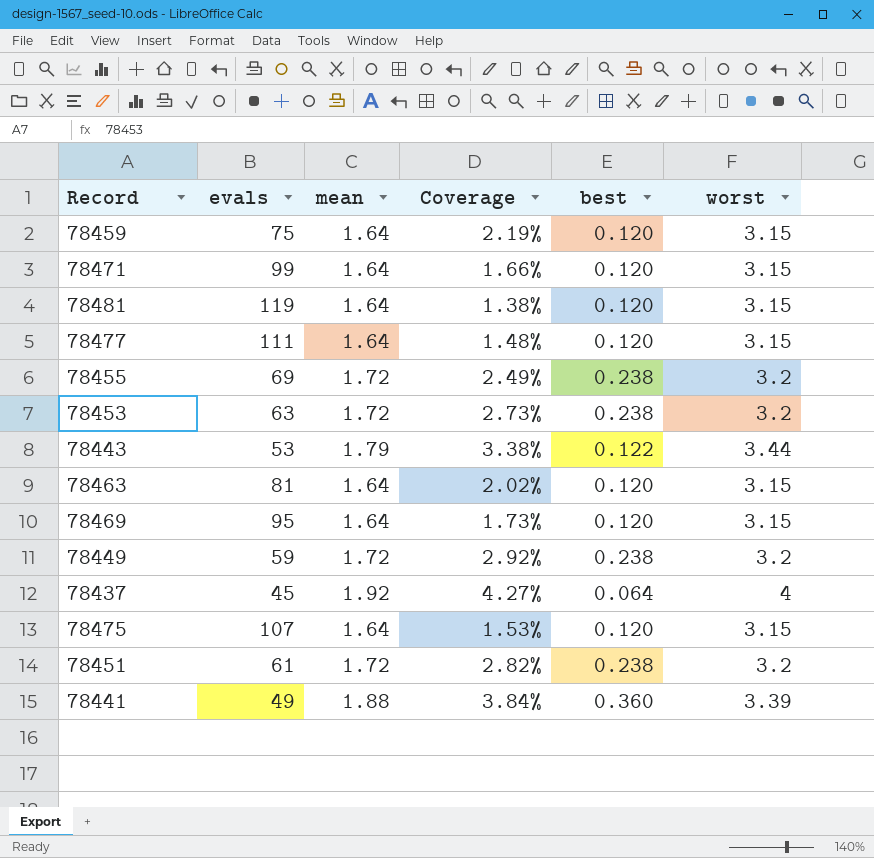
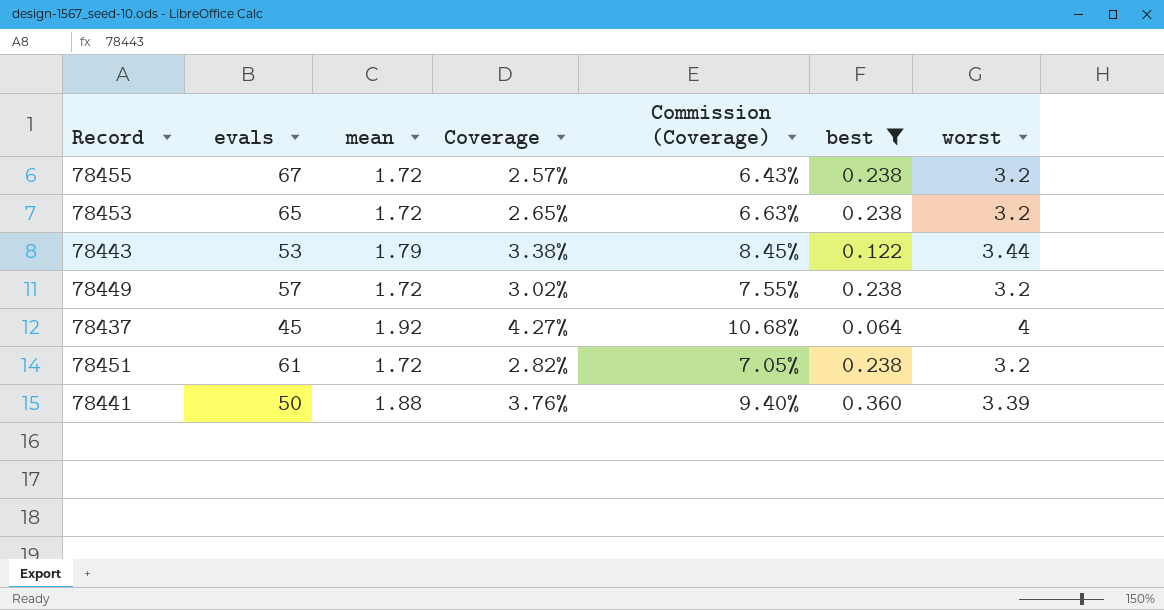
filter: none -> best != 0.120
column Commission (Coverage) | formula: none -> [Coverage] * 2.5
78455 | evals: 69 -> 67
78455 | Coverage: 2.49% -> 2.57%
78453 | evals: 63 -> 65
78453 | Coverage: 2.73% -> 2.65%
78449 | evals: 59 -> 57
78449 | Coverage: 2.92% -> 3.02%
78441 | evals: 49 -> 50
78441 | Coverage: 3.84% -> 3.76%

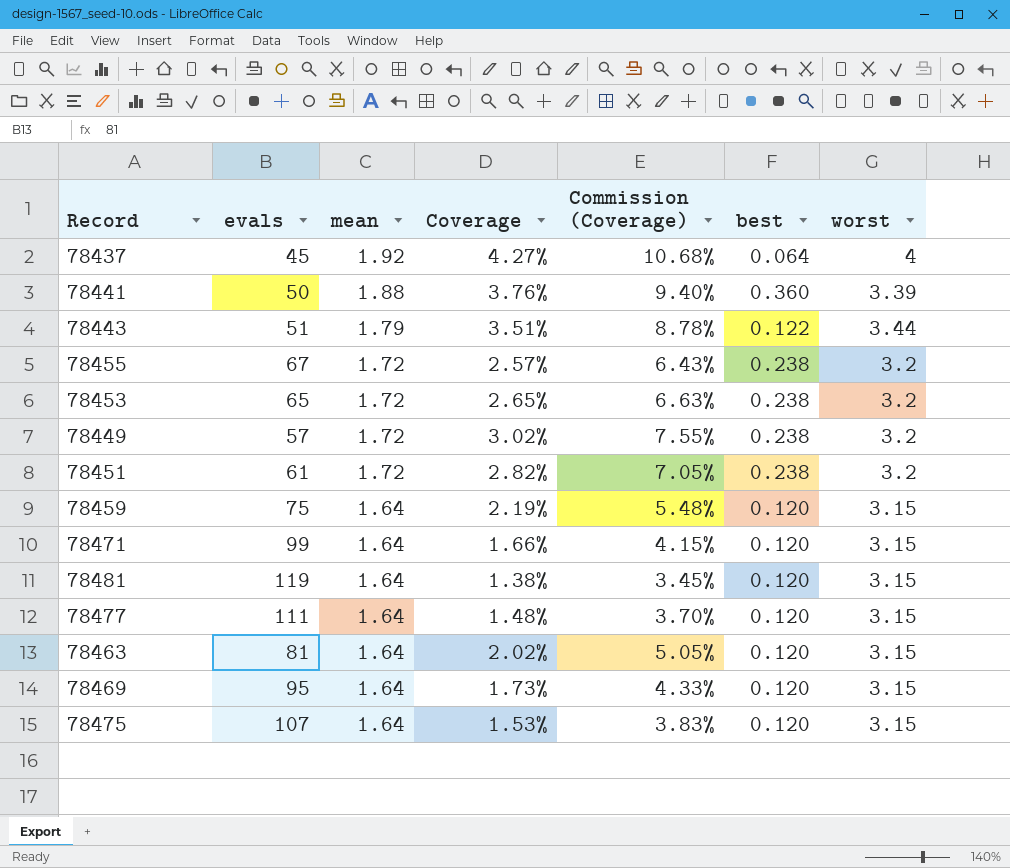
filter: best != 0.120 -> none
row order: none -> mean descending
78443 | evals: 53 -> 51
78443 | Coverage: 3.38% -> 3.51%
78443 | Commission (Coverage): 8.45% -> 8.78%

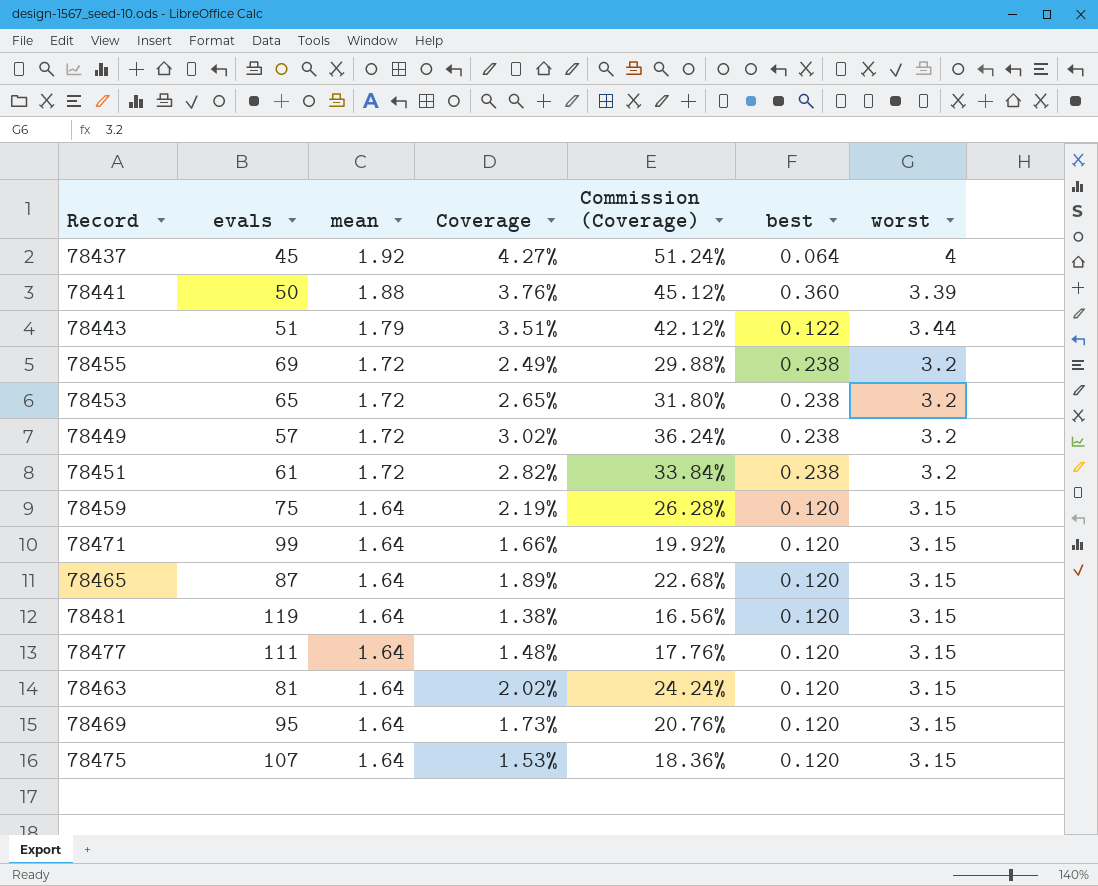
column Commission (Coverage) | formula: [Coverage] * 2.5 -> [Coverage] * 12
78455 | evals: 67 -> 69
78455 | Coverage: 2.57% -> 2.49%
row 78465: none -> 87 | 1.64 | 1.89% | 22.68% | 0.120 | 3.15

